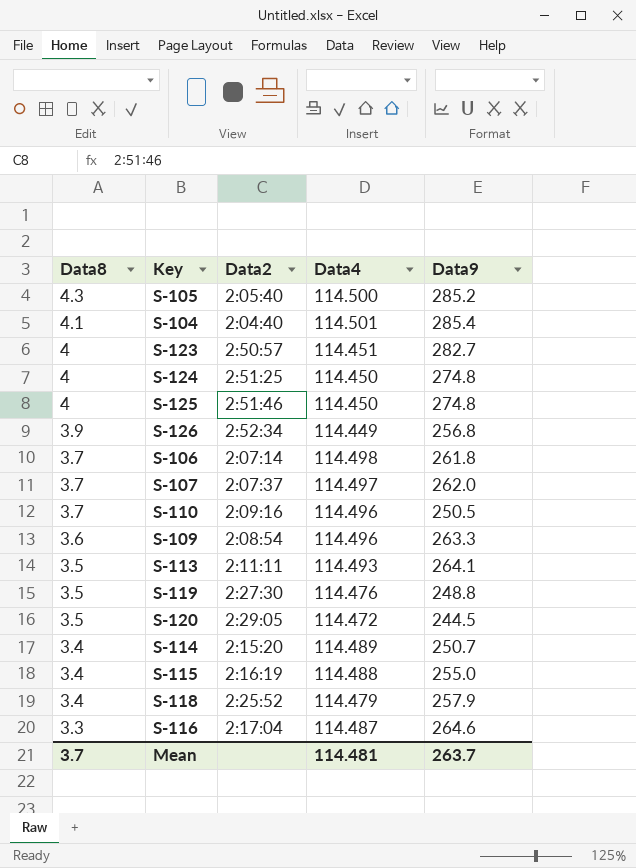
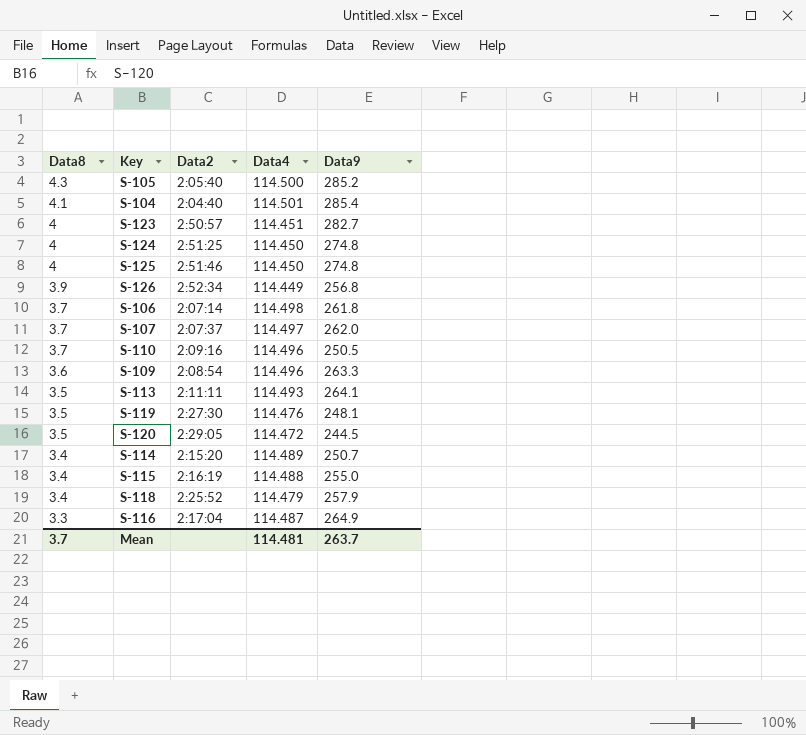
S-119 | Data9: 248.8 -> 248.1
S-116 | Data9: 264.6 -> 264.9

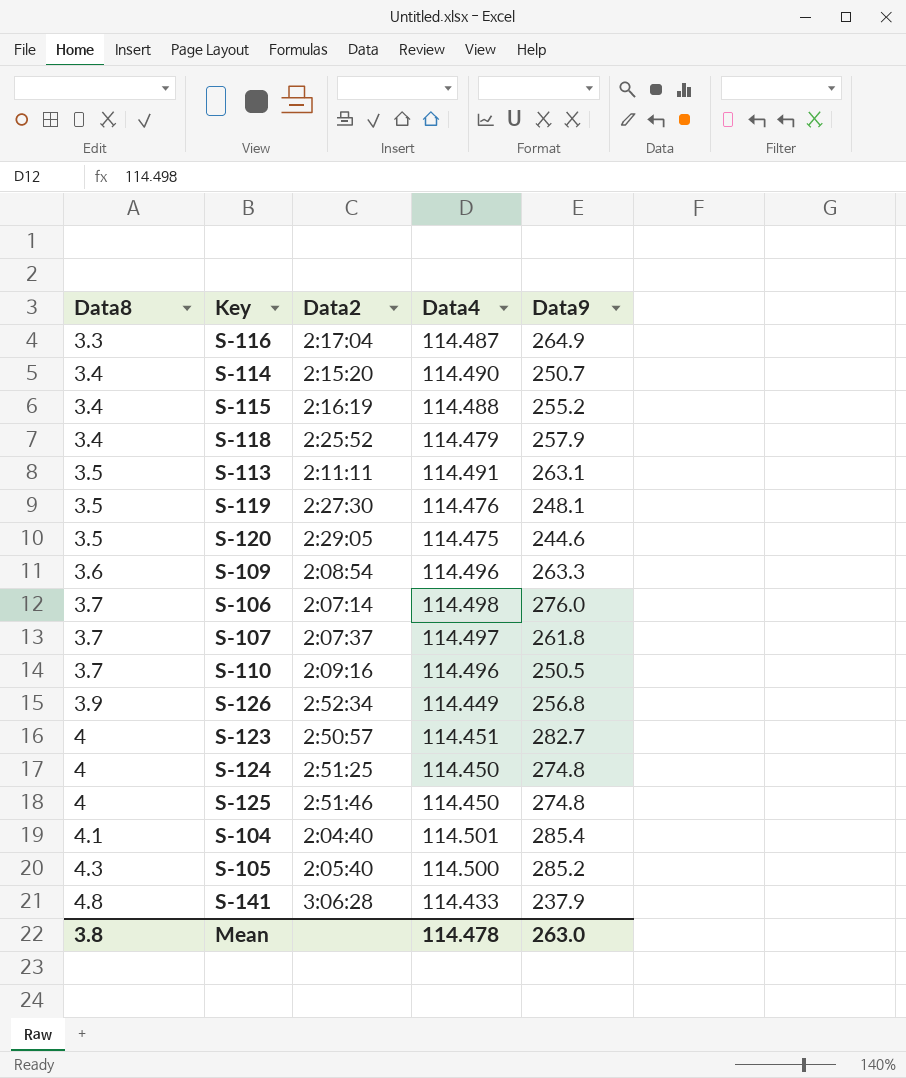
row order: Data8 descending -> Data8 ascending
S-114 | Data4: 114.489 -> 114.490
S-115 | Data9: 255.0 -> 255.2
S-113 | Data4: 114.493 -> 114.491
S-113 | Data9: 264.1 -> 263.1
S-120 | Data4: 114.472 -> 114.475
S-120 | Data9: 244.5 -> 244.6
S-106 | Data9: 261.8 -> 276.0
S-107 | Data9: 262.0 -> 261.8
row S-141: none -> 4.8 | 3:06:28 | 114.433 | 237.9
Mean | Data8: 3.7 -> 3.8
Mean | Data4: 114.481 -> 114.478
Mean | Data9: 263.7 -> 263.0

